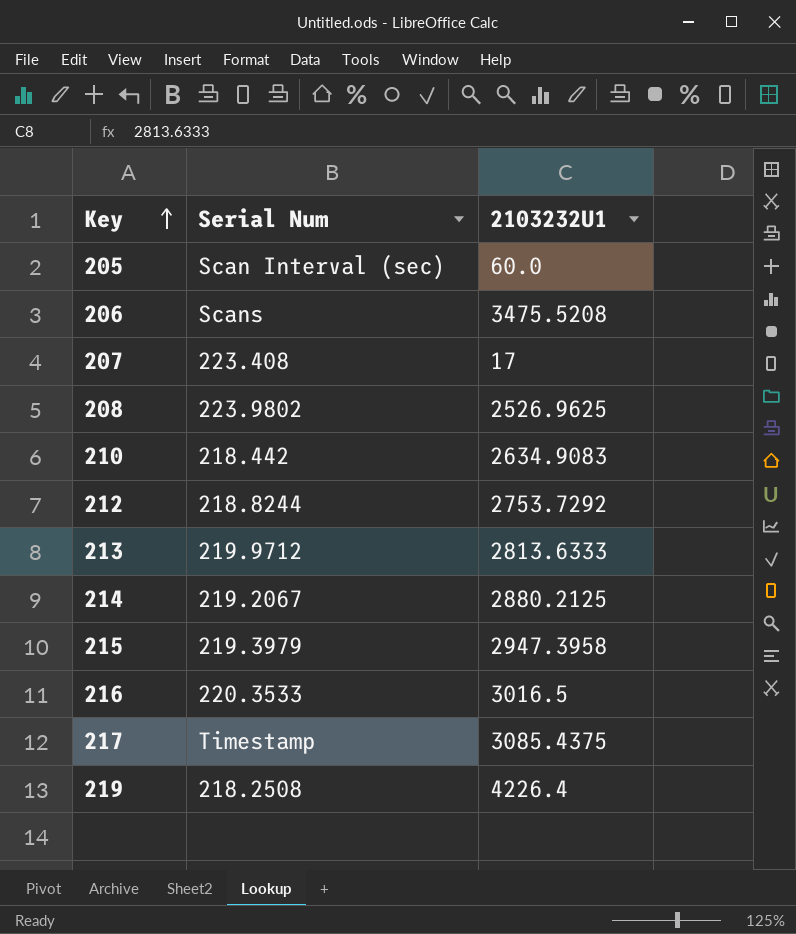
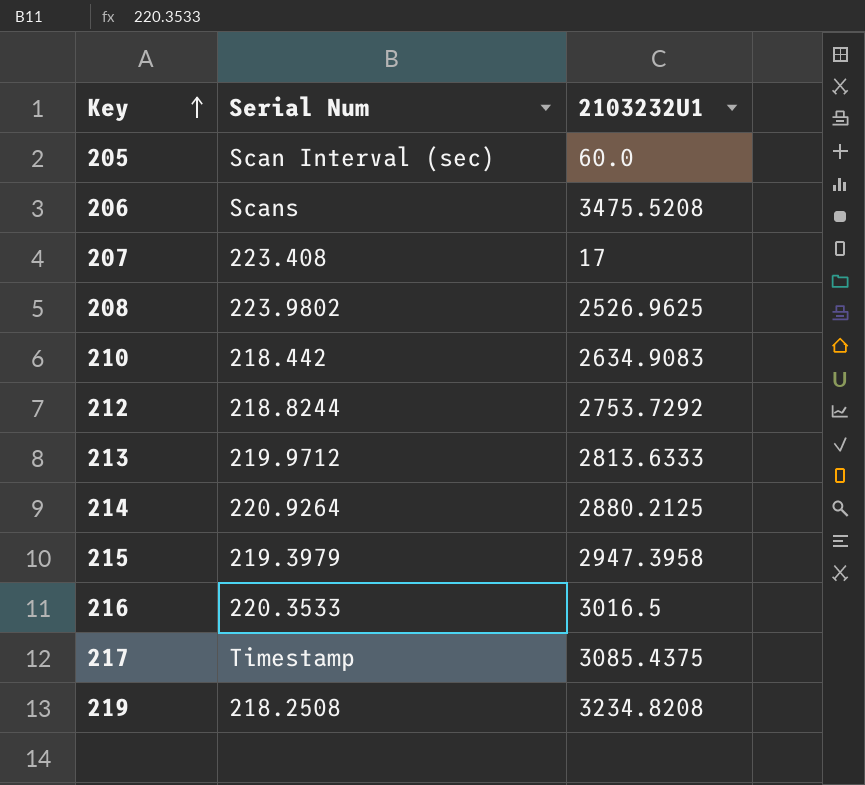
214 | Serial Num: 219.2067 -> 220.9264
219 | 2103232U1: 4226.4 -> 3234.8208

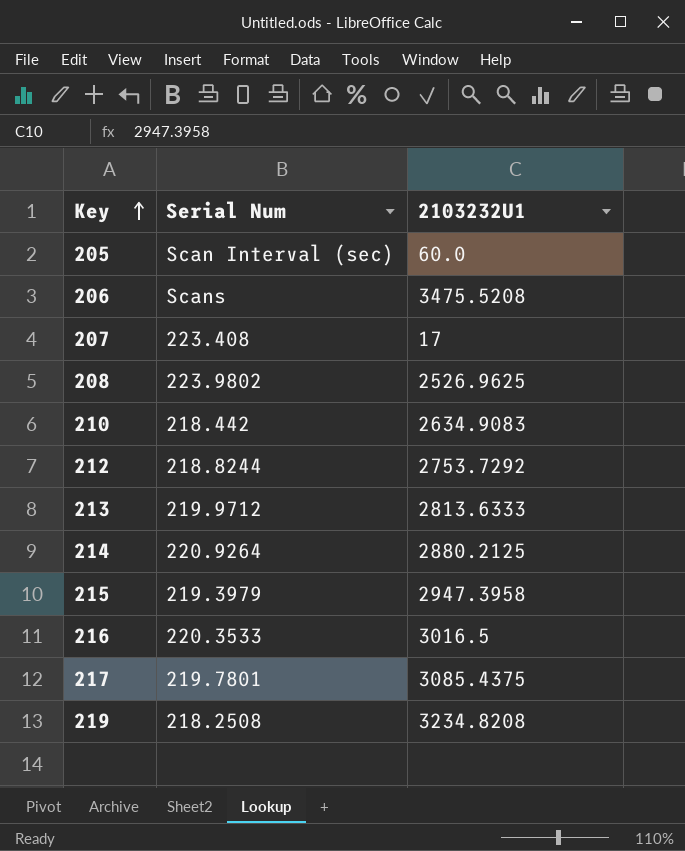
217 | Serial Num: Timestamp -> 219.7801

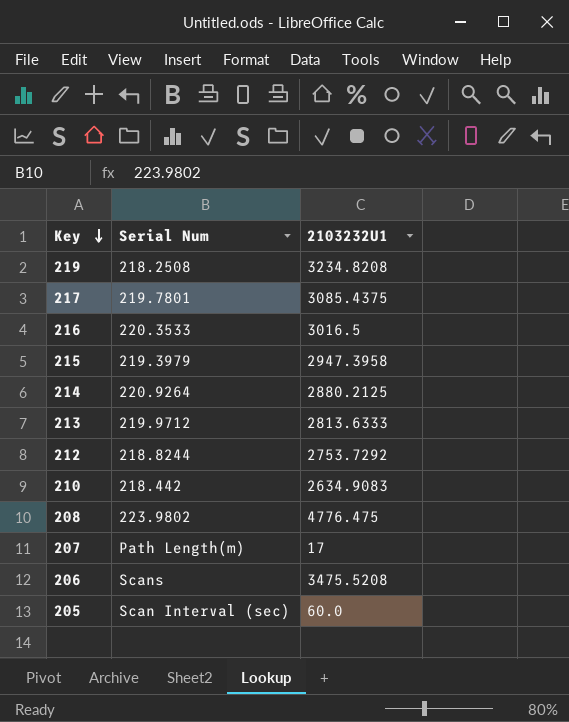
row order: Key ascending -> Key descending
208 | 2103232U1: 2526.9625 -> 4776.475
207 | Serial Num: 223.408 -> Path Length(m)

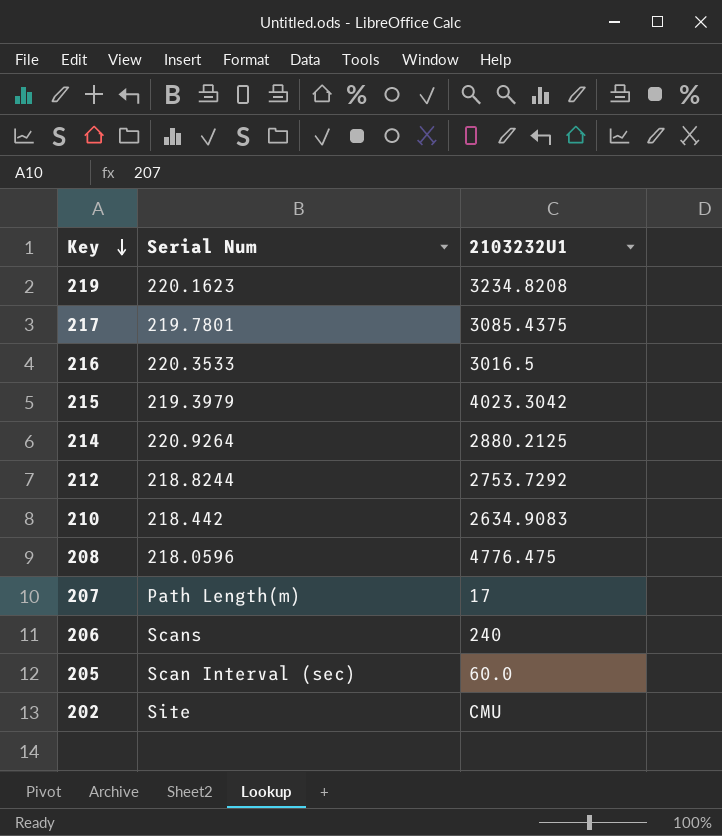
row 213: 219.9712 | 2813.6333 -> none
219 | Serial Num: 218.2508 -> 220.1623
215 | 2103232U1: 2947.3958 -> 4023.3042
208 | Serial Num: 223.9802 -> 218.0596
206 | 2103232U1: 3475.5208 -> 240
row 202: none -> Site | CMU

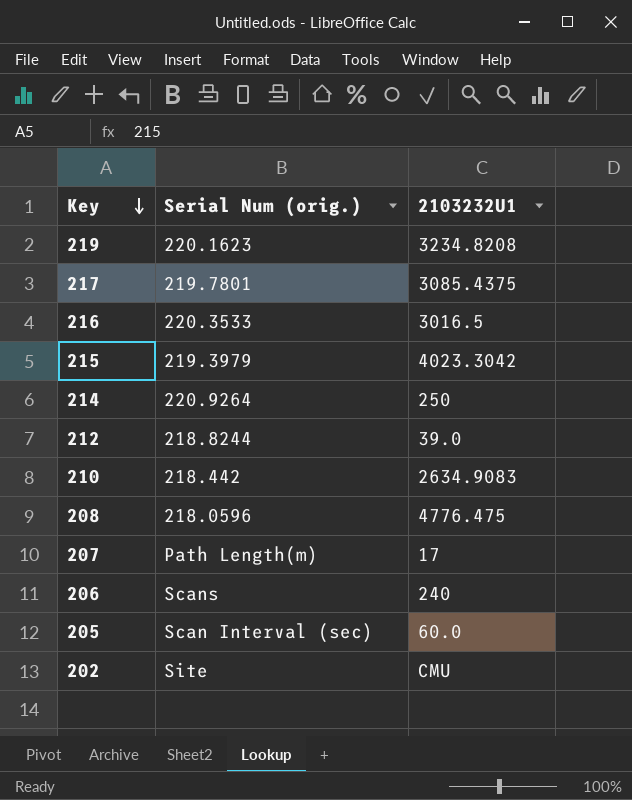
column name: Serial Num -> Serial Num (orig.)
214 | 2103232U1: 2880.2125 -> 250
212 | 2103232U1: 2753.7292 -> 39.0

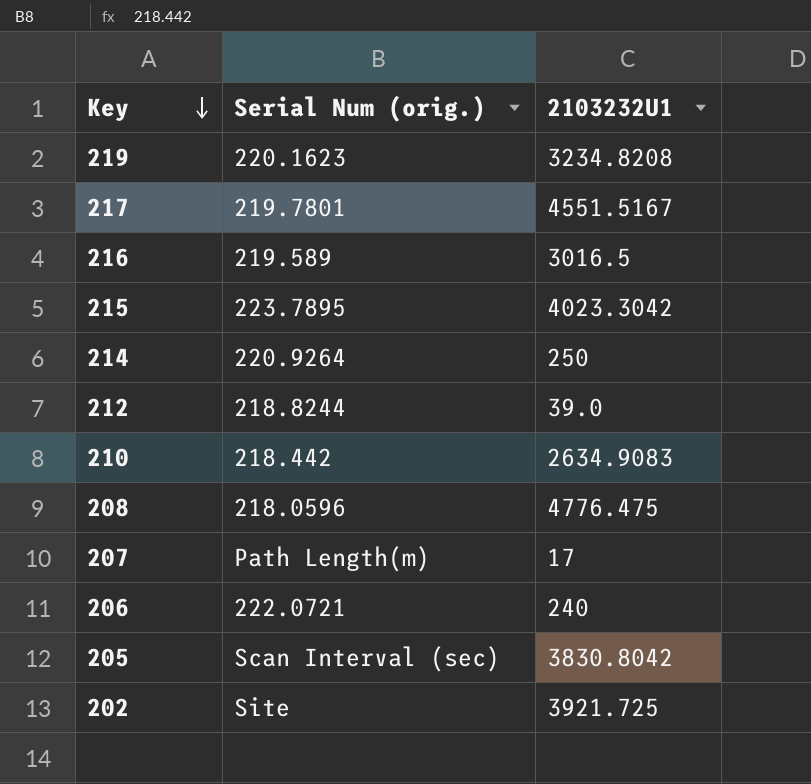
217 | 2103232U1: 3085.4375 -> 4551.5167
216 | Serial Num (orig.): 220.3533 -> 219.589
215 | Serial Num (orig.): 219.3979 -> 223.7895
206 | Serial Num (orig.): Scans -> 222.0721
205 | 2103232U1: 60.0 -> 3830.8042
202 | 2103232U1: CMU -> 3921.725

